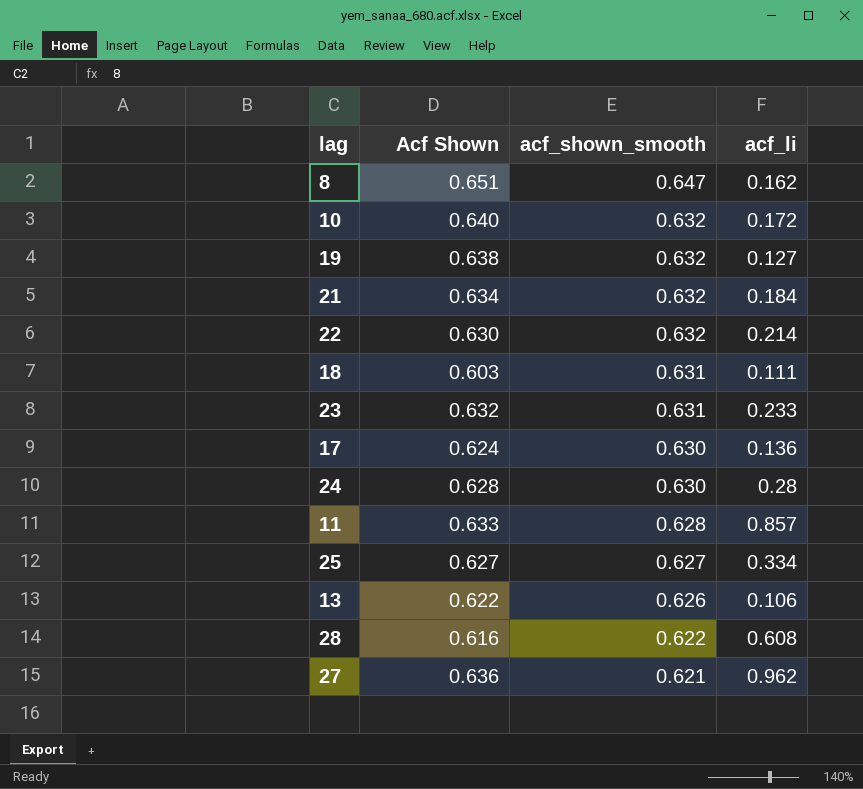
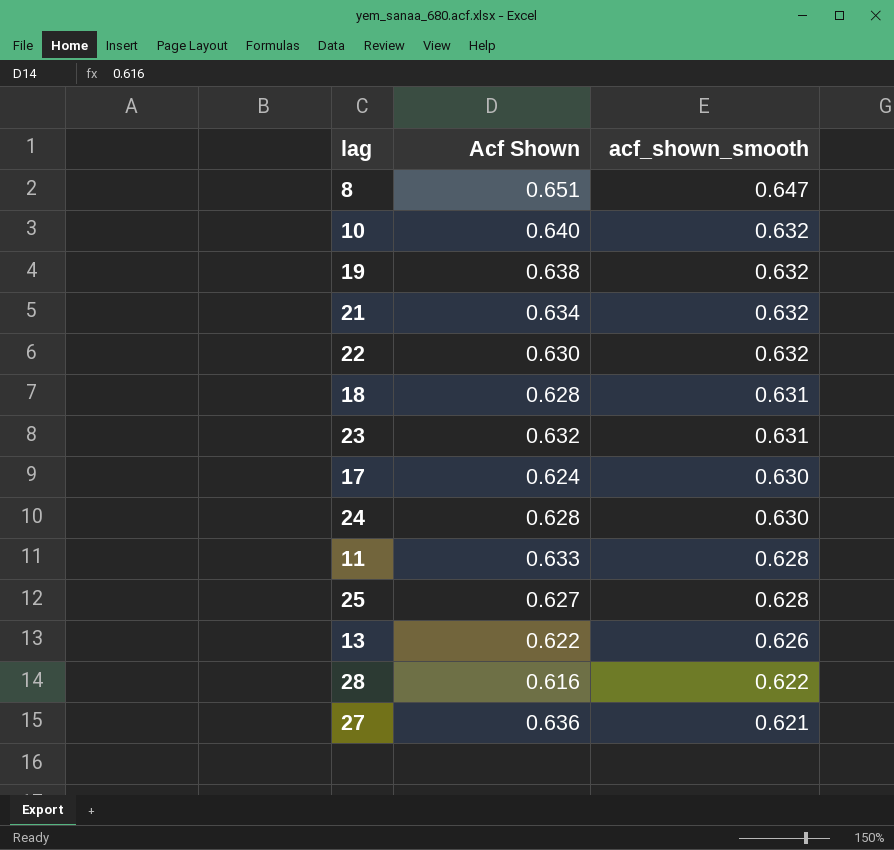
column acf_li | position: 4 -> none
18 | Acf Shown: 0.603 -> 0.628
25 | acf_shown_smooth: 0.627 -> 0.628

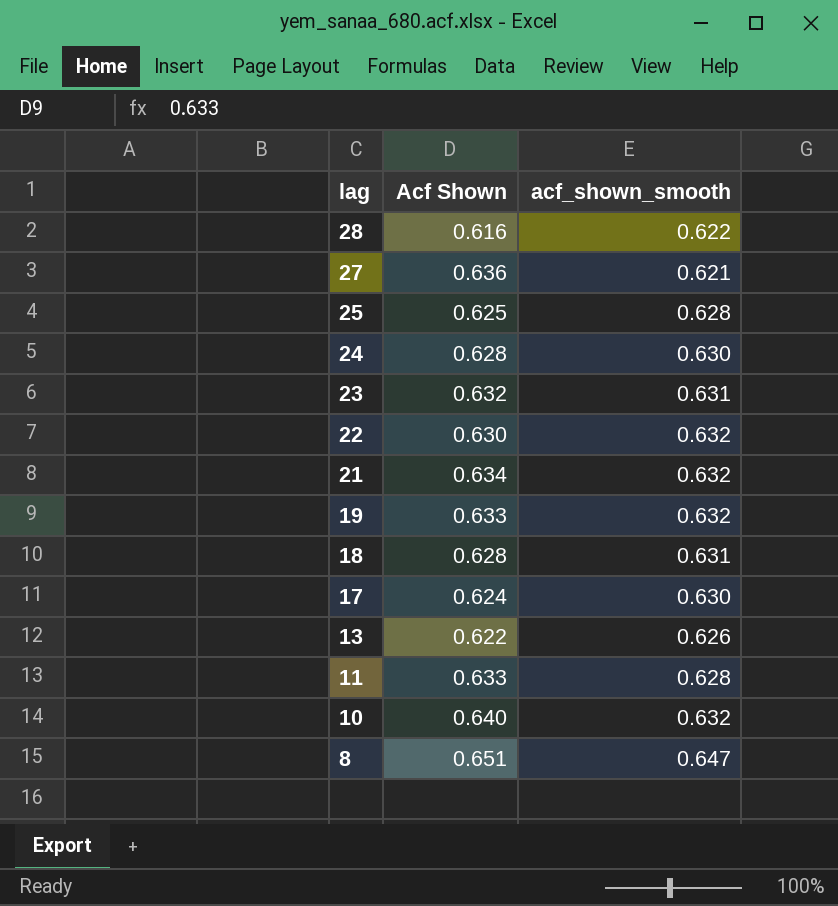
row order: acf_shown_smooth descending -> lag descending
25 | Acf Shown: 0.627 -> 0.625
19 | Acf Shown: 0.638 -> 0.633

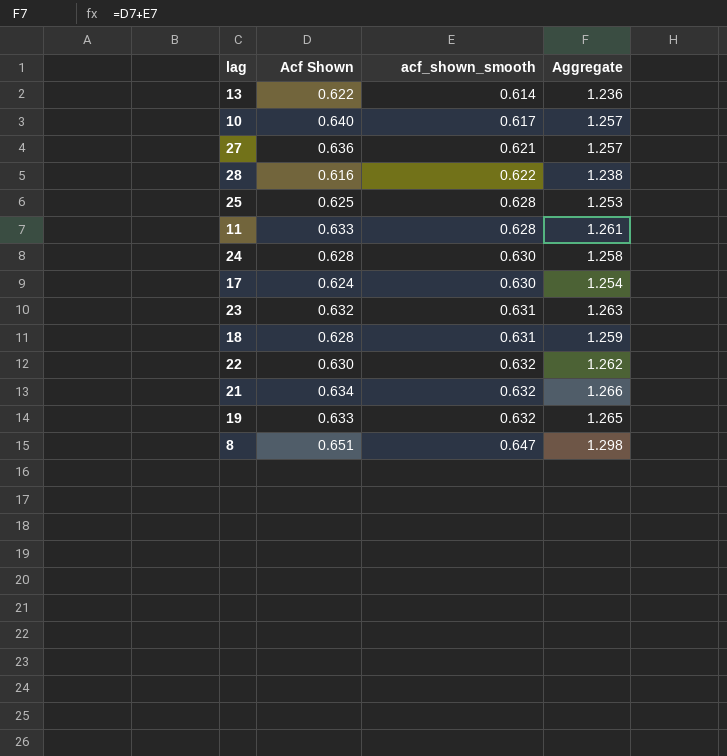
row order: lag descending -> acf_shown_smooth ascending
column Aggregate | formula: none -> [Acf Shown] + [acf_shown_smooth]
13 | acf_shown_smooth: 0.626 -> 0.614
10 | acf_shown_smooth: 0.632 -> 0.617

